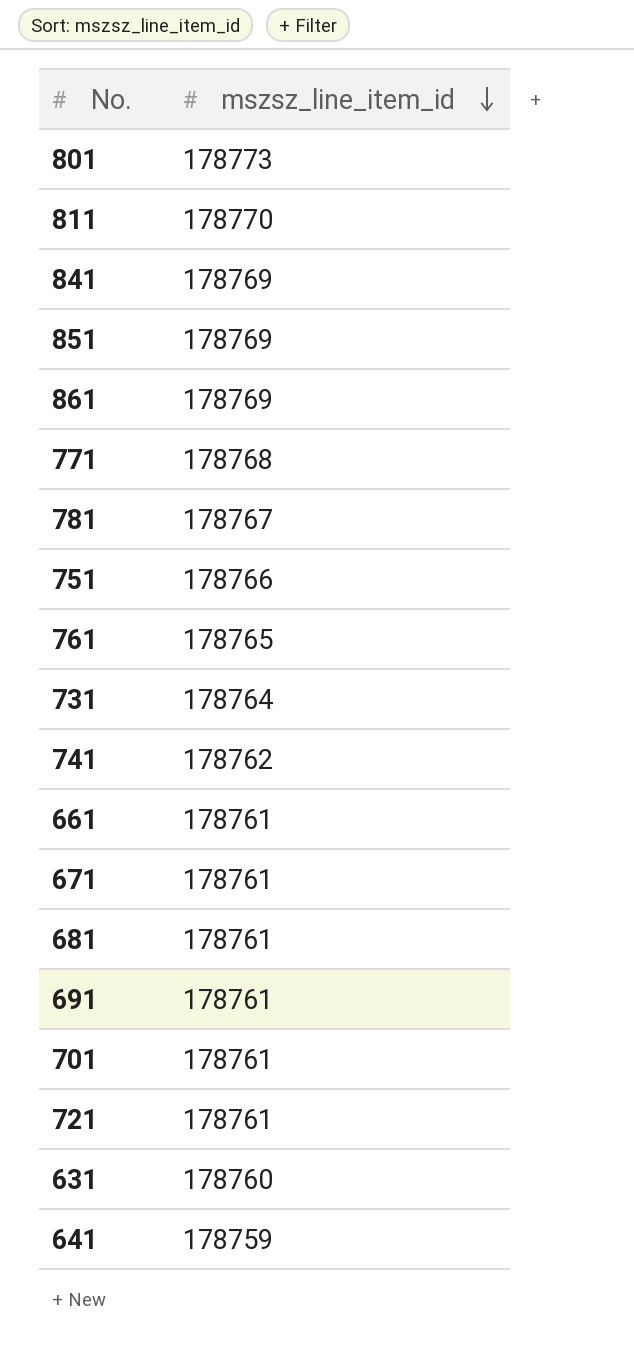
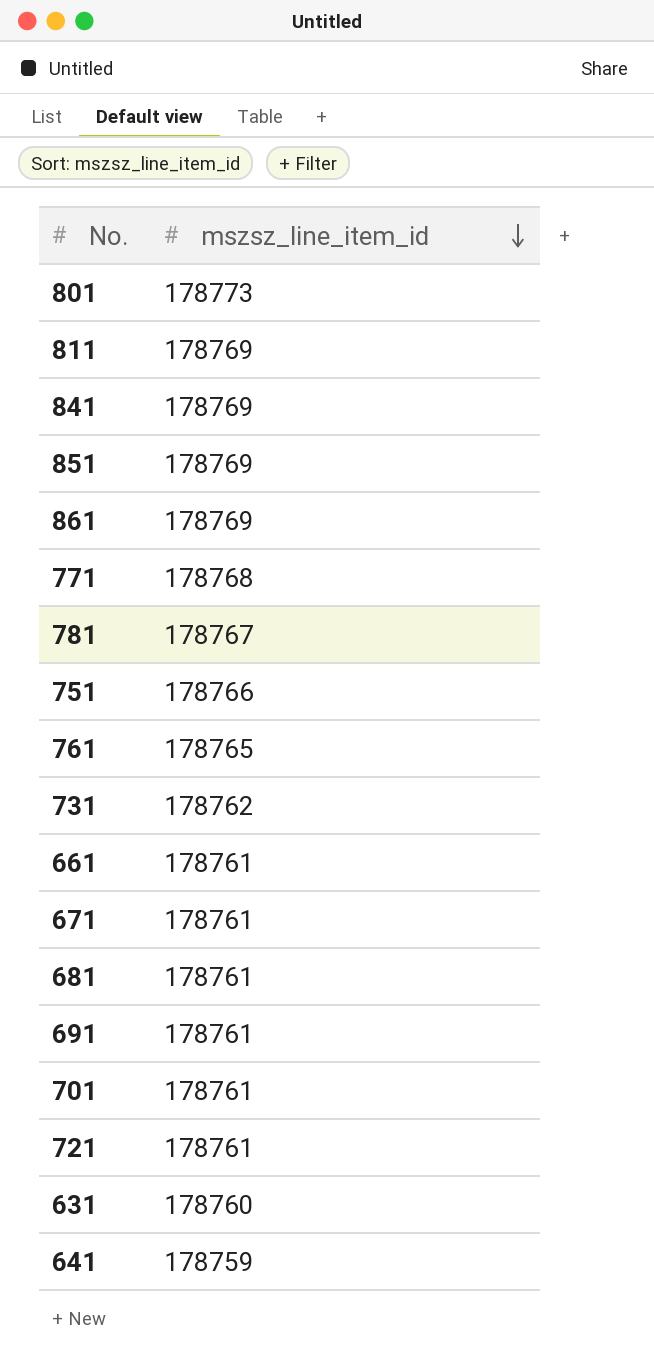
row 741: 178762 -> none
811 | mszsz_line_item_id: 178770 -> 178769
731 | mszsz_line_item_id: 178764 -> 178762

